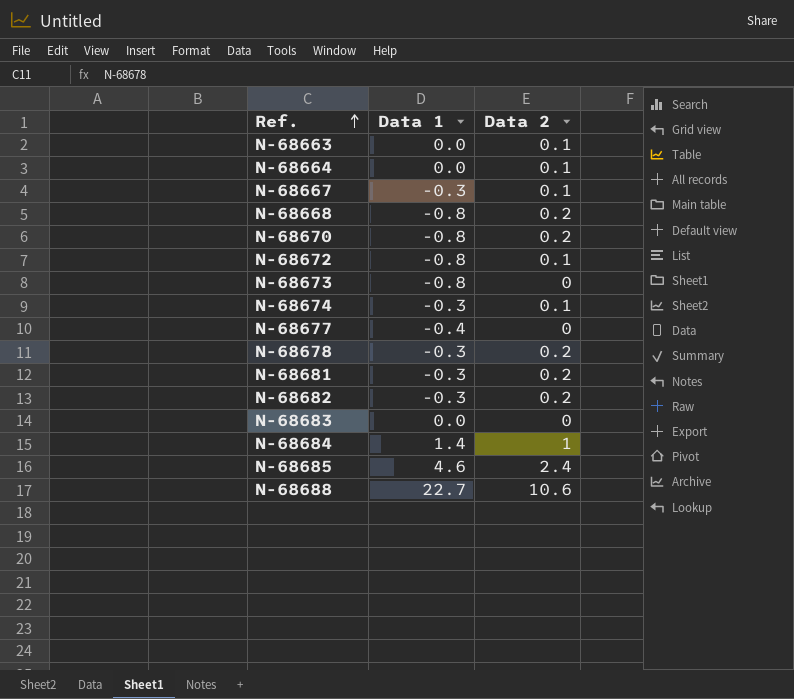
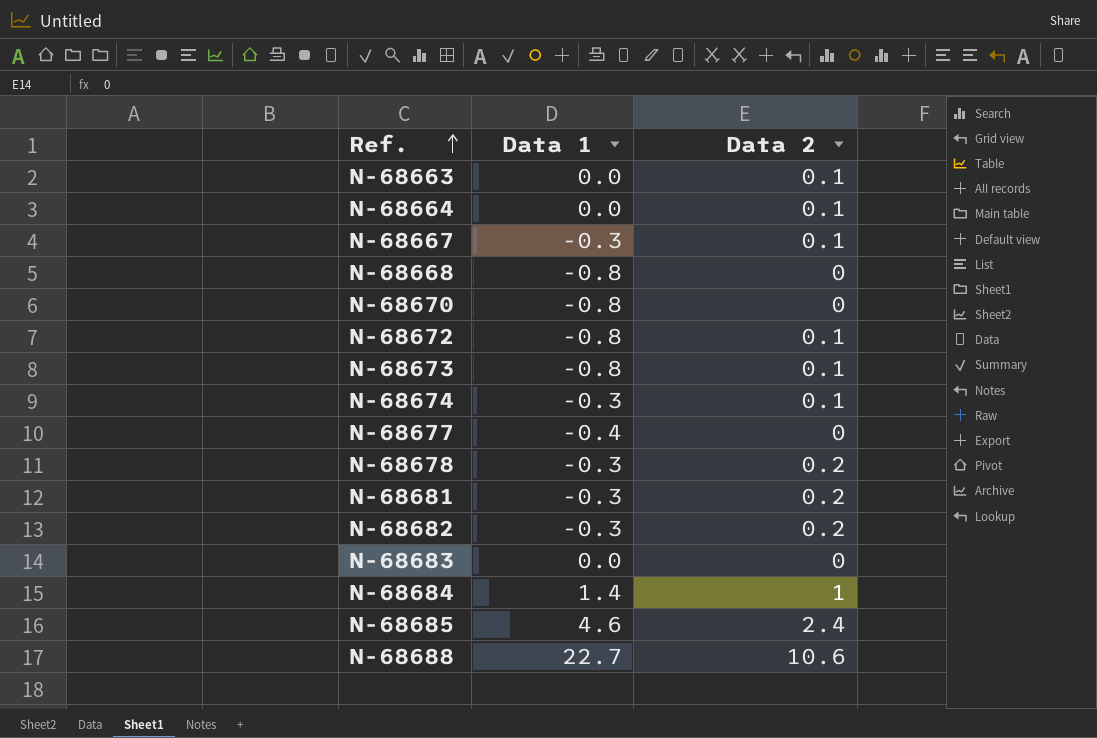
N-68668 | Data 2: 0.2 -> 0
N-68670 | Data 2: 0.2 -> 0
N-68673 | Data 2: 0 -> 0.1

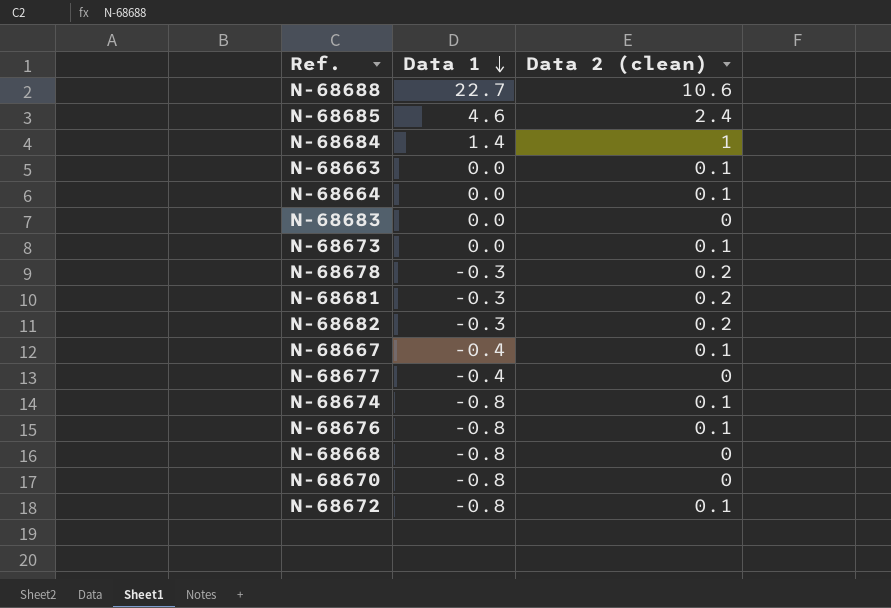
row order: Ref. ascending -> Data 1 descending
column name: Data 2 -> Data 2 (clean)
N-68673 | Data 1: -0.8 -> 0.0
N-68667 | Data 1: -0.3 -> -0.4
N-68674 | Data 1: -0.3 -> -0.8
row N-68676: none -> -0.8 | 0.1

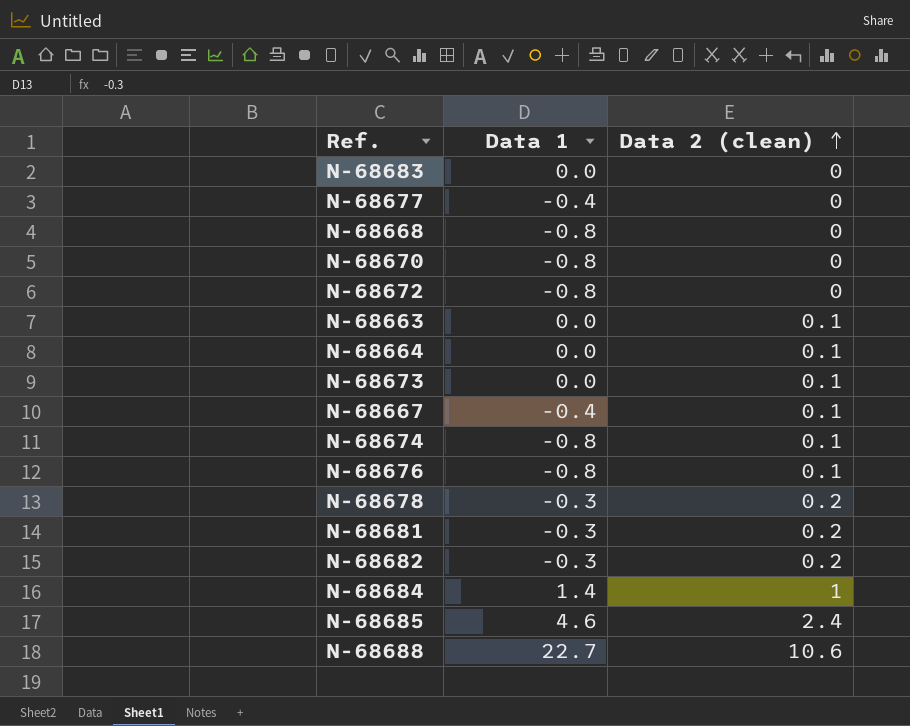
row order: Data 1 descending -> Data 2 (clean) ascending
N-68672 | Data 2 (clean): 0.1 -> 0

